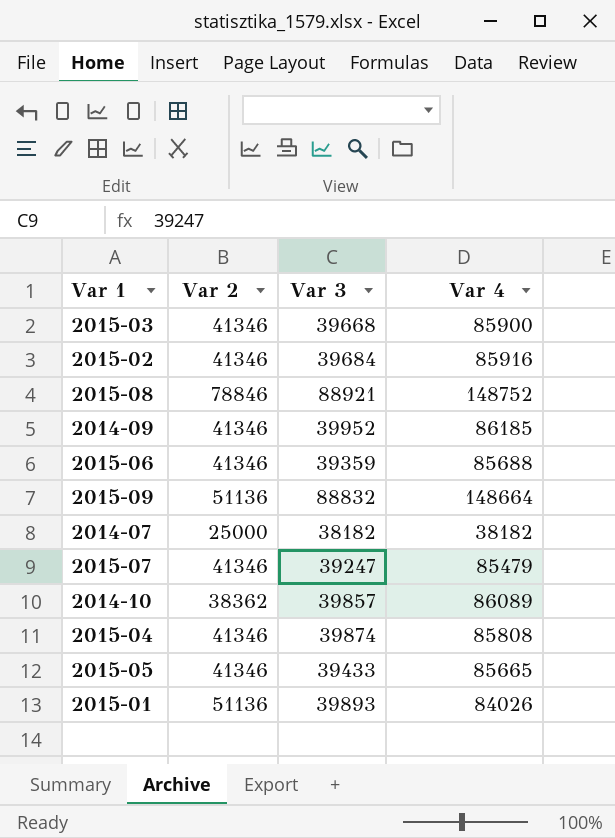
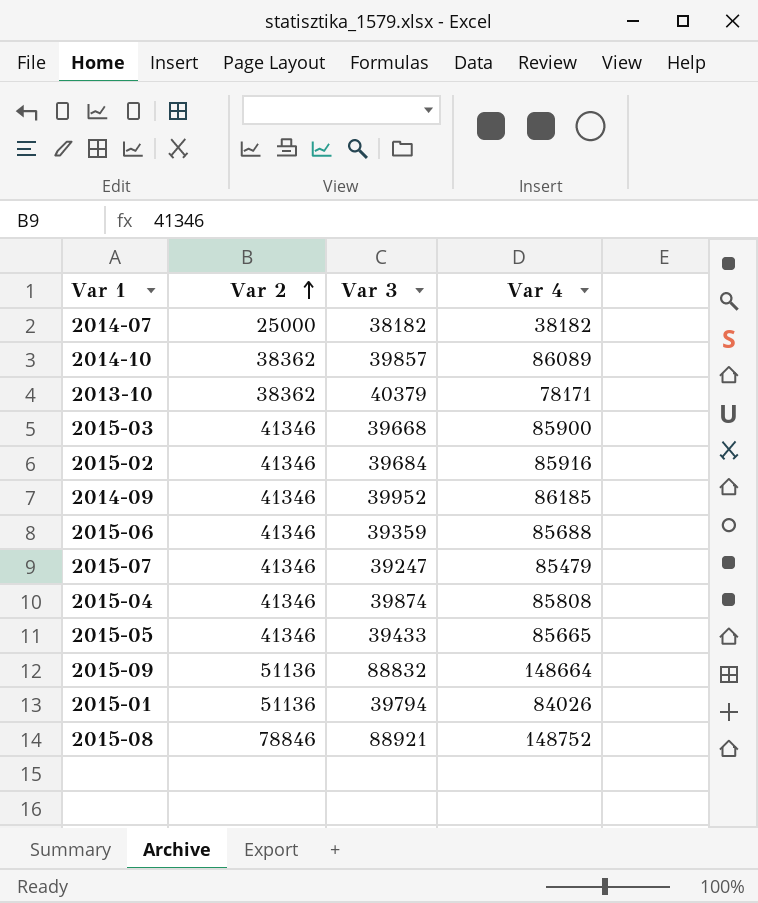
row order: none -> Var 2 ascending
row 2013-10: none -> 38362 | 40379 | 78171
2015-01 | Var 3: 39893 -> 39794

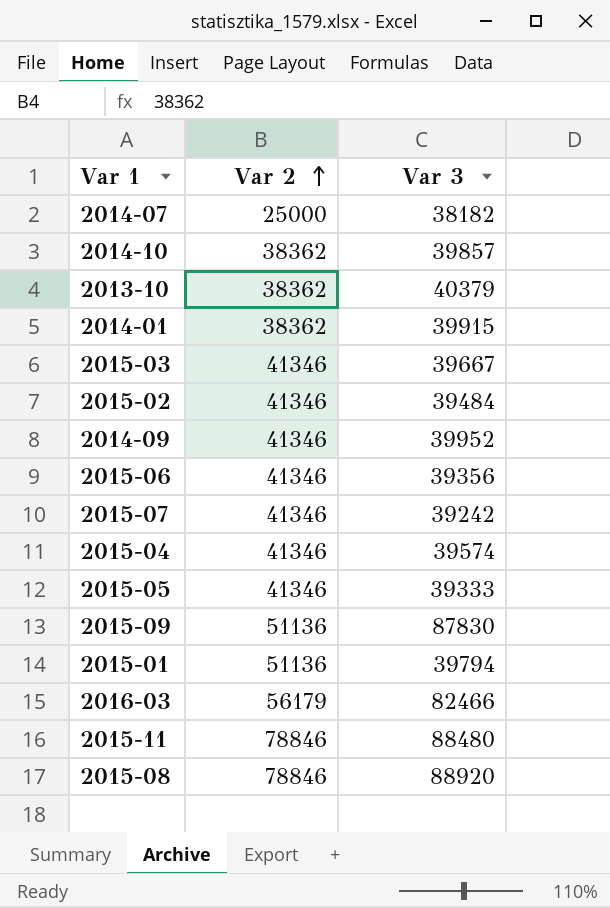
column Var 4 | position: 4 -> none
row 2014-01: none -> 38362 | 39915
2015-03 | Var 3: 39668 -> 39667
2015-02 | Var 3: 39684 -> 39484
2015-06 | Var 3: 39359 -> 39356
2015-07 | Var 3: 39247 -> 39242
2015-04 | Var 3: 39874 -> 39574
2015-05 | Var 3: 39433 -> 39333
2015-09 | Var 3: 88832 -> 87830
row 2016-03: none -> 56179 | 82466
row 2015-11: none -> 78846 | 88480
2015-08 | Var 3: 88921 -> 88920

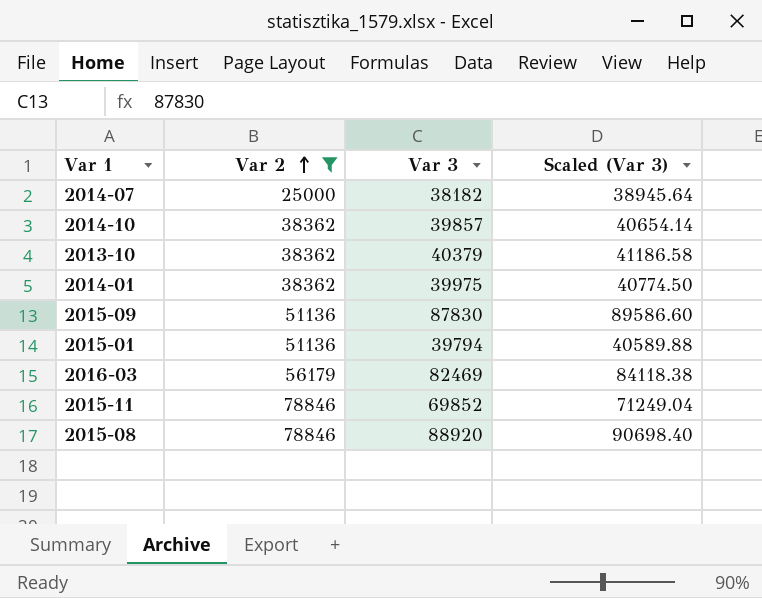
filter: none -> Var 2 != 41346
column Scaled (Var 3) | formula: none -> [Var 3] * 1.02
2014-01 | Var 3: 39915 -> 39975
2016-03 | Var 3: 82466 -> 82469
2015-11 | Var 3: 88480 -> 69852

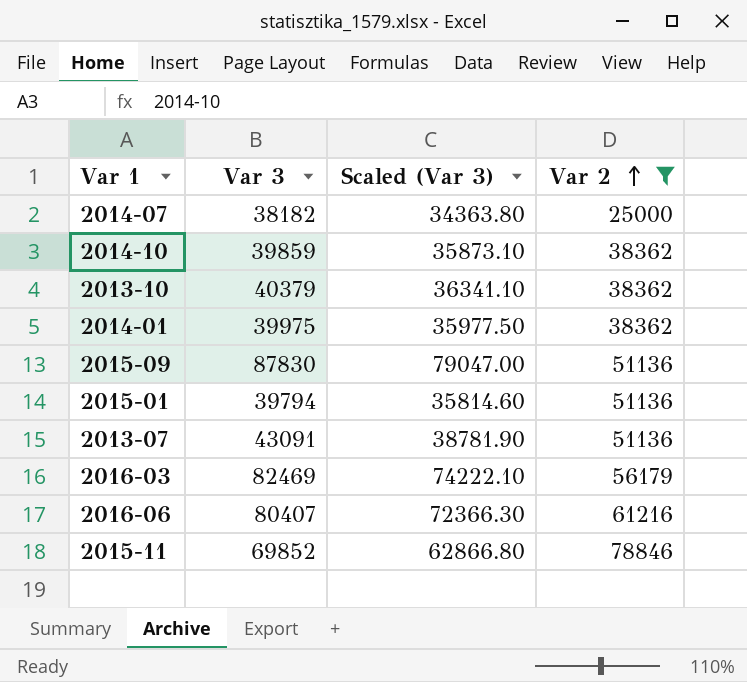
column Scaled (Var 3) | formula: [Var 3] * 1.02 -> [Var 3] * 0.9
column Var 2 | position: 2 -> 4
row 2015-08: 78846 | 88920 | 90698.40 -> none
2014-10 | Var 3: 39857 -> 39859
row 2013-07: none -> 43091 | 38781.90 | 51136
row 2016-06: none -> 80407 | 72366.30 | 61216

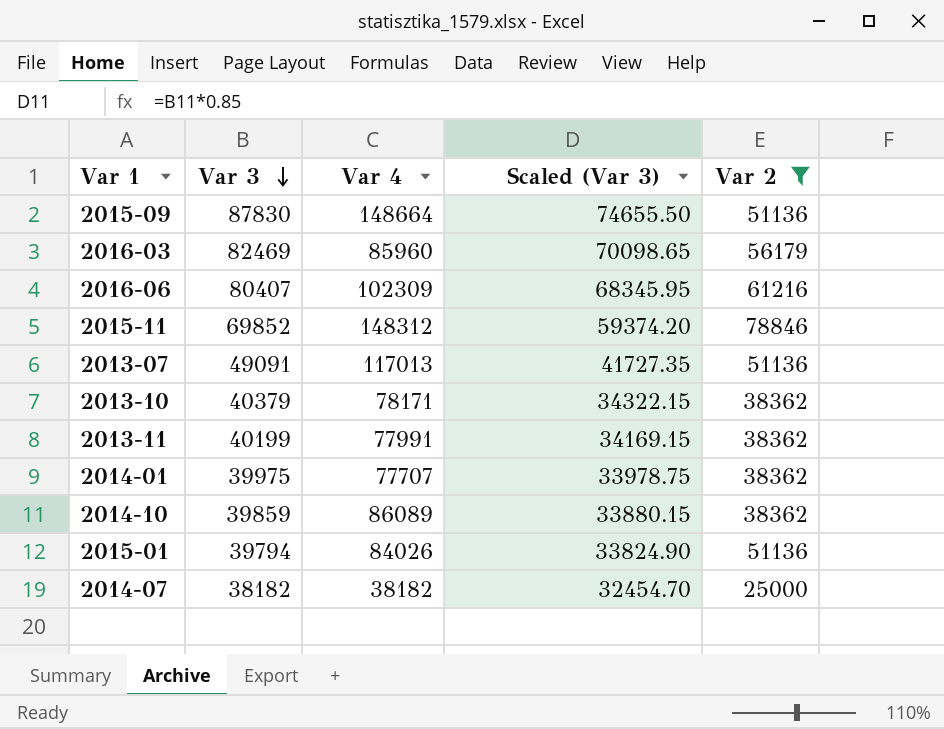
row order: Var 2 ascending -> Var 3 descending
column Var 4 | position: none -> 3
column Scaled (Var 3) | formula: [Var 3] * 0.9 -> [Var 3] * 0.85
2013-07 | Var 3: 43091 -> 49091
row 2013-11: none -> 40199 | 77991 | 34169.15 | 38362

